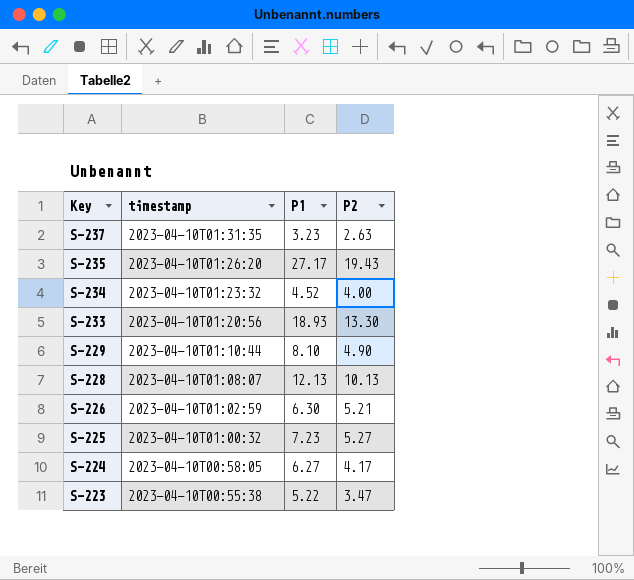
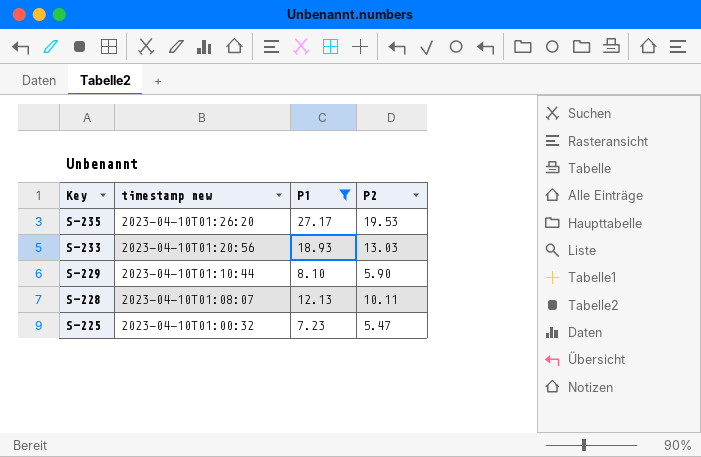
filter: none -> P1 >= 7.23
column name: timestamp -> timestamp new
S-235 | P2: 19.43 -> 19.53
S-233 | P2: 13.30 -> 13.03
S-229 | P2: 4.90 -> 5.90
S-228 | P2: 10.13 -> 10.11
S-225 | P2: 5.27 -> 5.47

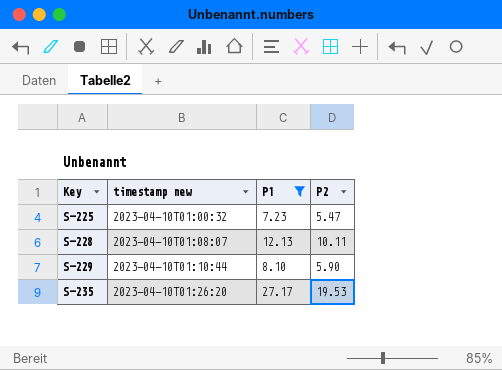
row order: Key descending -> Key ascending
row S-233: 2023-04-10T01:20:56 | 18.93 | 13.03 -> none

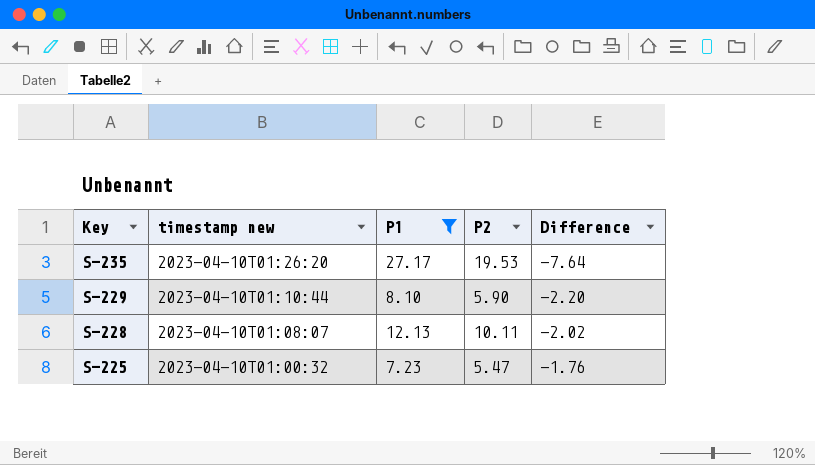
row order: Key ascending -> Key descending
column Difference | formula: none -> [P2] - [P1]

